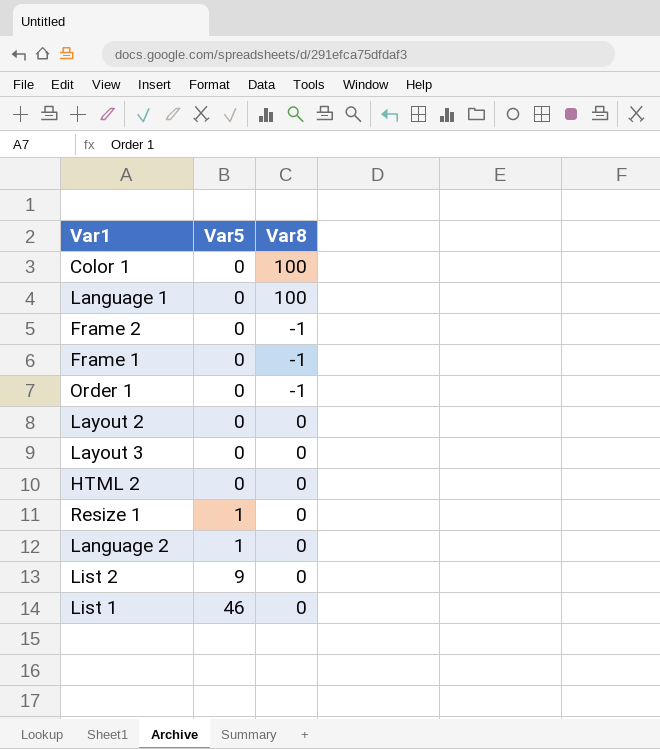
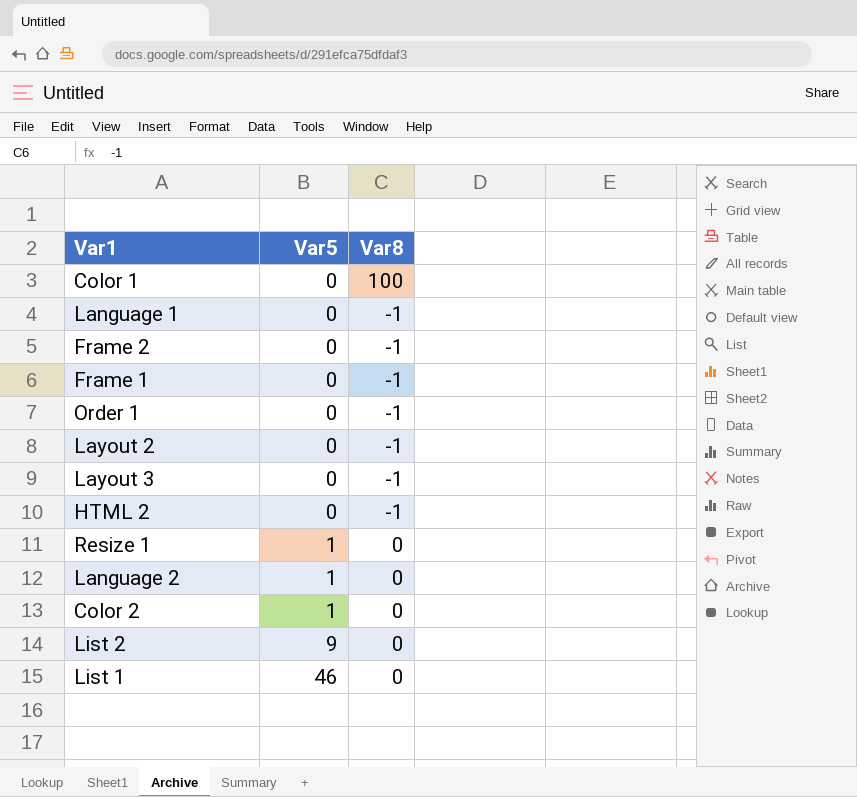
Language 1 | Var8: 100 -> -1
Layout 2 | Var8: 0 -> -1
Layout 3 | Var8: 0 -> -1
HTML 2 | Var8: 0 -> -1
row Color 2: none -> 1 | 0

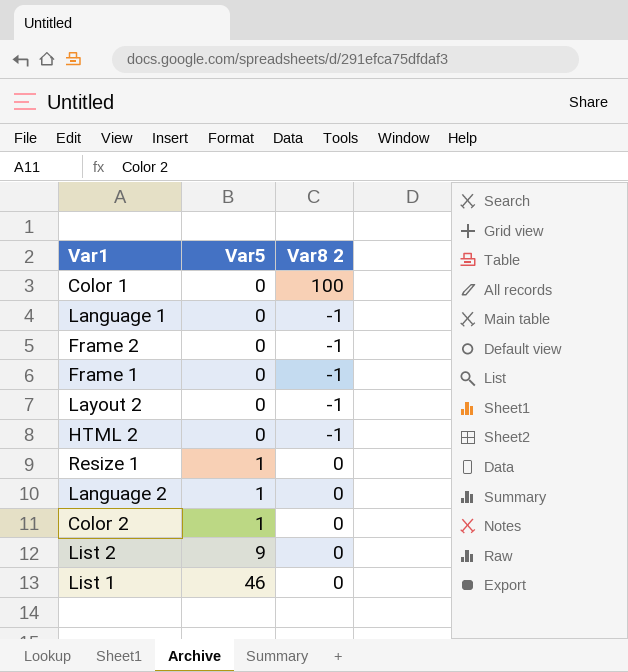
column name: Var8 -> Var8 2
row Order 1: 0 | -1 -> none
row Layout 3: 0 | -1 -> none

